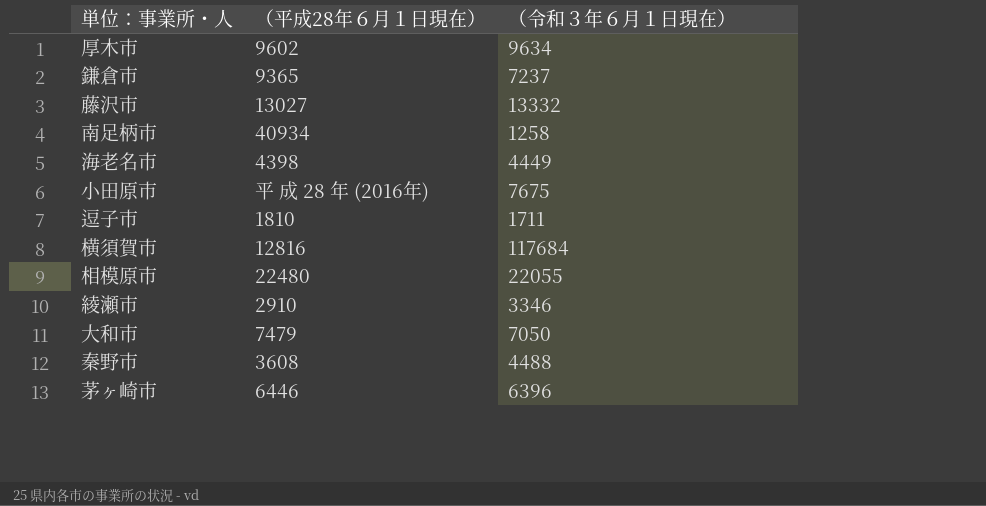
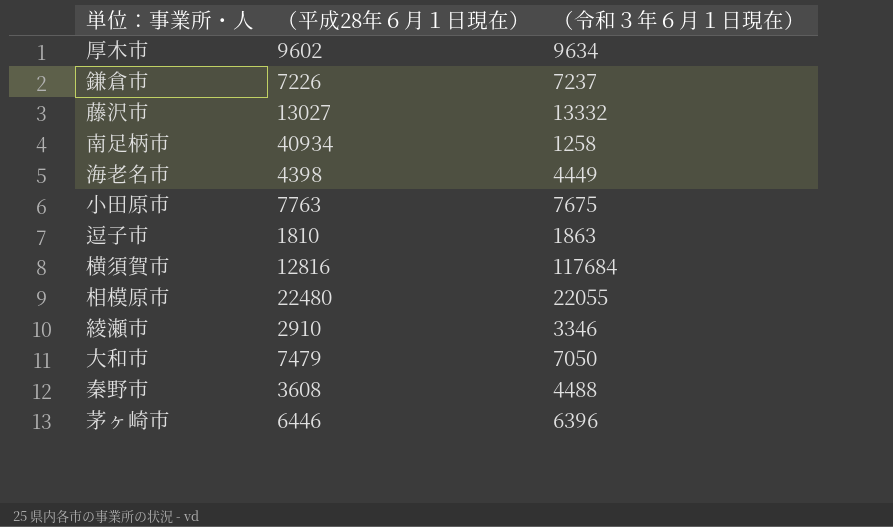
鎌倉市 | （平成28年６月１日現在）: 9365 -> 7226
小田原市 | （平成28年６月１日現在）: 平 成 28 年 (2016年) -> 7763
逗子市 | （令和３年６月１日現在）: 1711 -> 1863

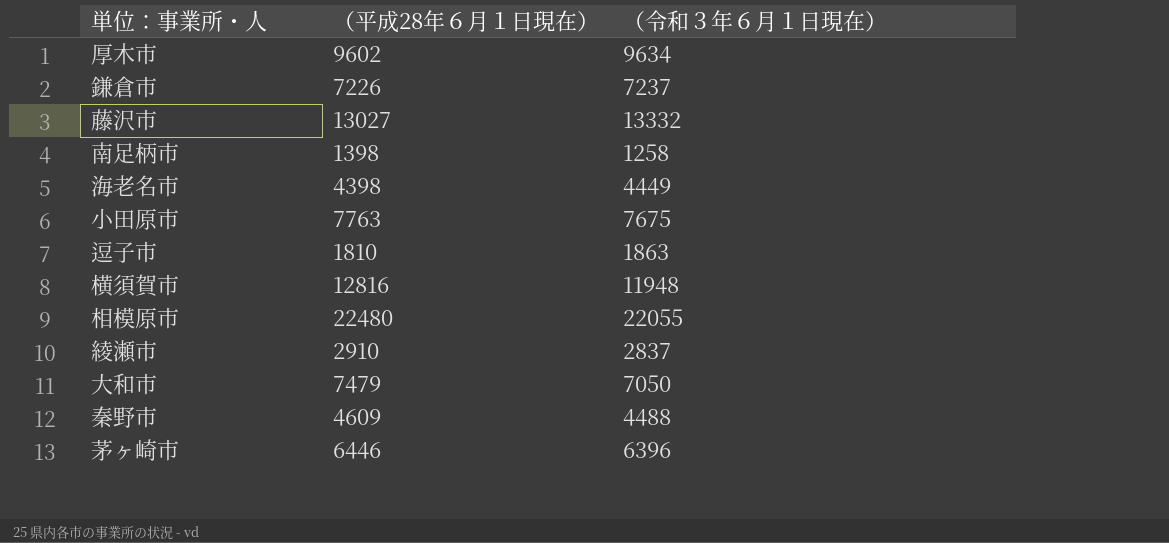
南足柄市 | （平成28年６月１日現在）: 40934 -> 1398
横須賀市 | （令和３年６月１日現在）: 117684 -> 11948
綾瀬市 | （令和３年６月１日現在）: 3346 -> 2837
秦野市 | （平成28年６月１日現在）: 3608 -> 4609

